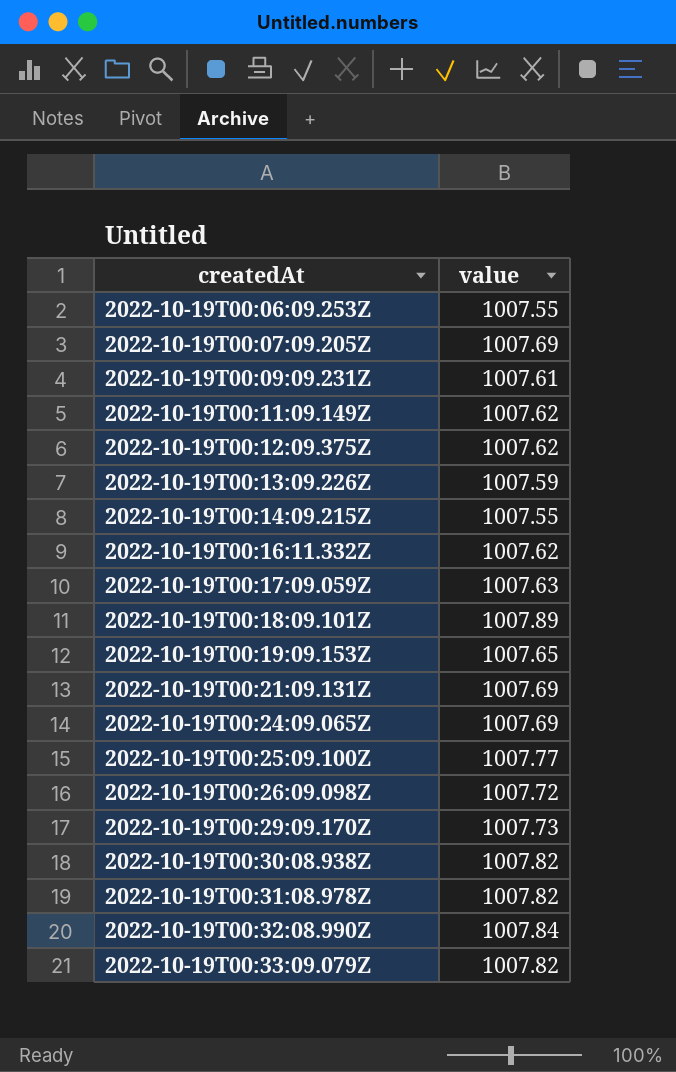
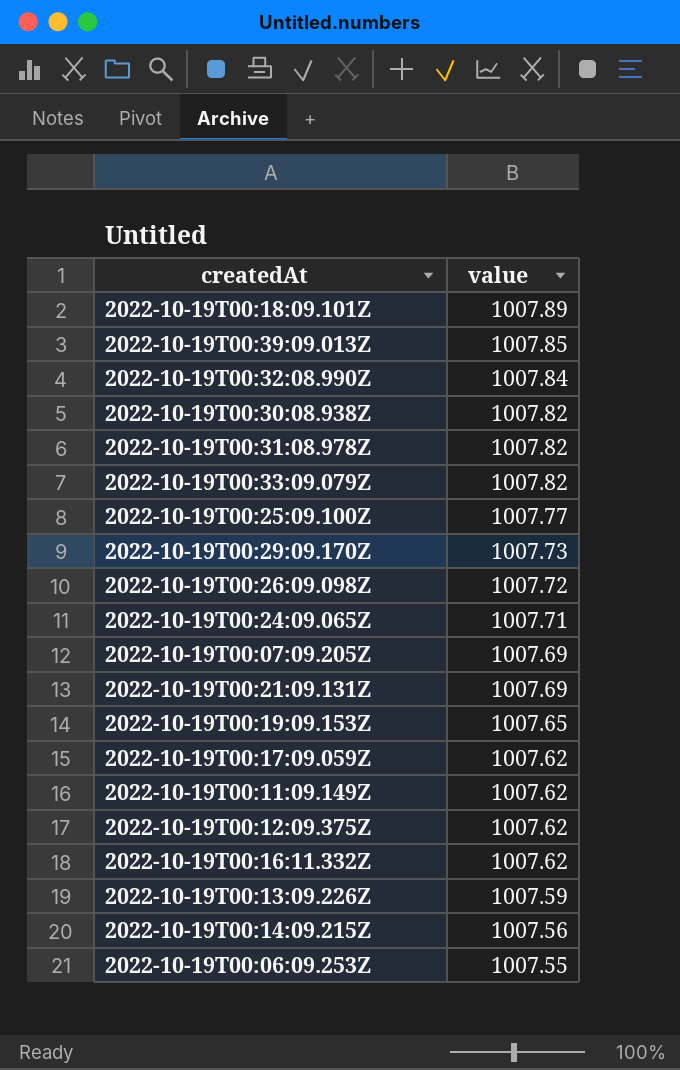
row order: createdAt ascending -> value descending
row 2022-10-19T00:09:09.231Z: 1007.61 -> none
row 2022-10-19T00:39:09.013Z: none -> 1007.85
2022-10-19T00:24:09.065Z | value: 1007.69 -> 1007.71
2022-10-19T00:17:09.059Z | value: 1007.63 -> 1007.62
2022-10-19T00:14:09.215Z | value: 1007.55 -> 1007.56

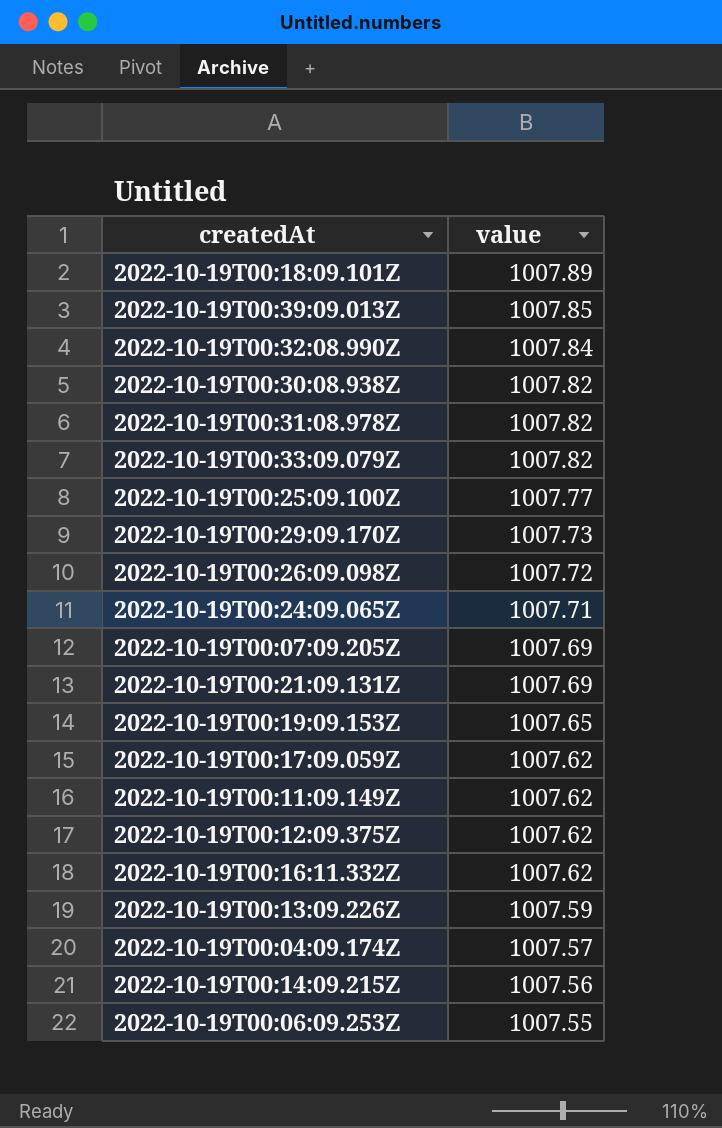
row 2022-10-19T00:04:09.174Z: none -> 1007.57

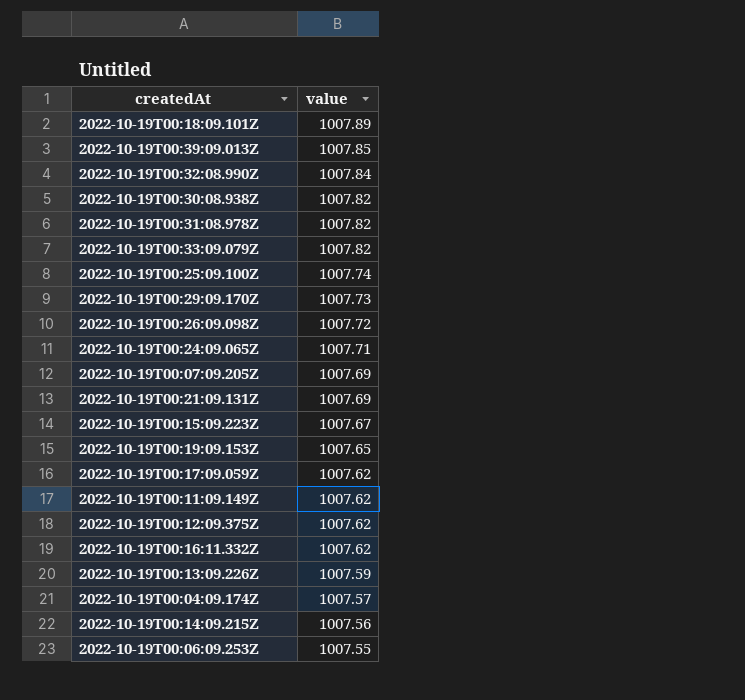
2022-10-19T00:25:09.100Z | value: 1007.77 -> 1007.74
row 2022-10-19T00:15:09.223Z: none -> 1007.67

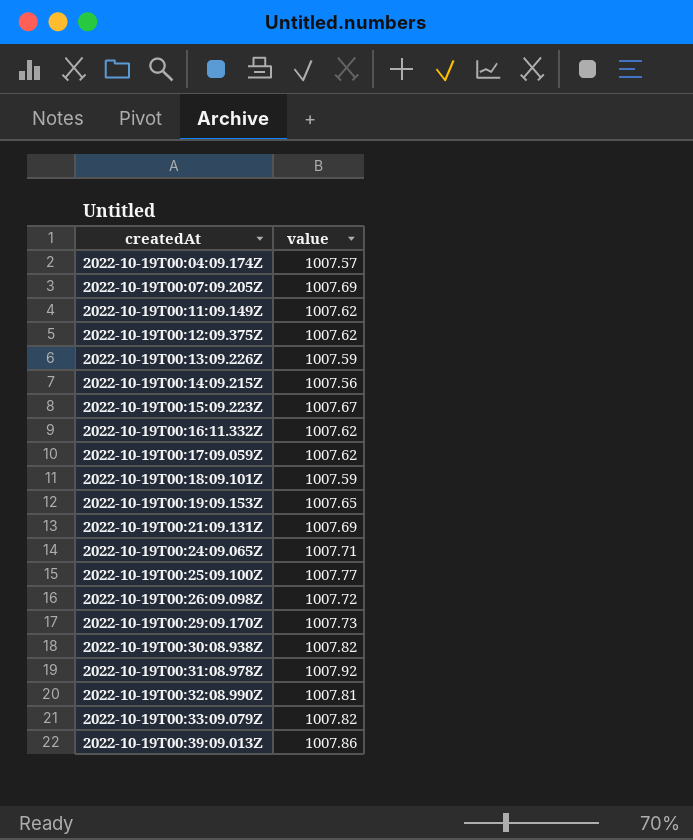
row order: value descending -> createdAt ascending
row 2022-10-19T00:06:09.253Z: 1007.55 -> none
2022-10-19T00:18:09.101Z | value: 1007.89 -> 1007.59
2022-10-19T00:25:09.100Z | value: 1007.74 -> 1007.77
2022-10-19T00:31:08.978Z | value: 1007.82 -> 1007.92
2022-10-19T00:32:08.990Z | value: 1007.84 -> 1007.81
2022-10-19T00:39:09.013Z | value: 1007.85 -> 1007.86

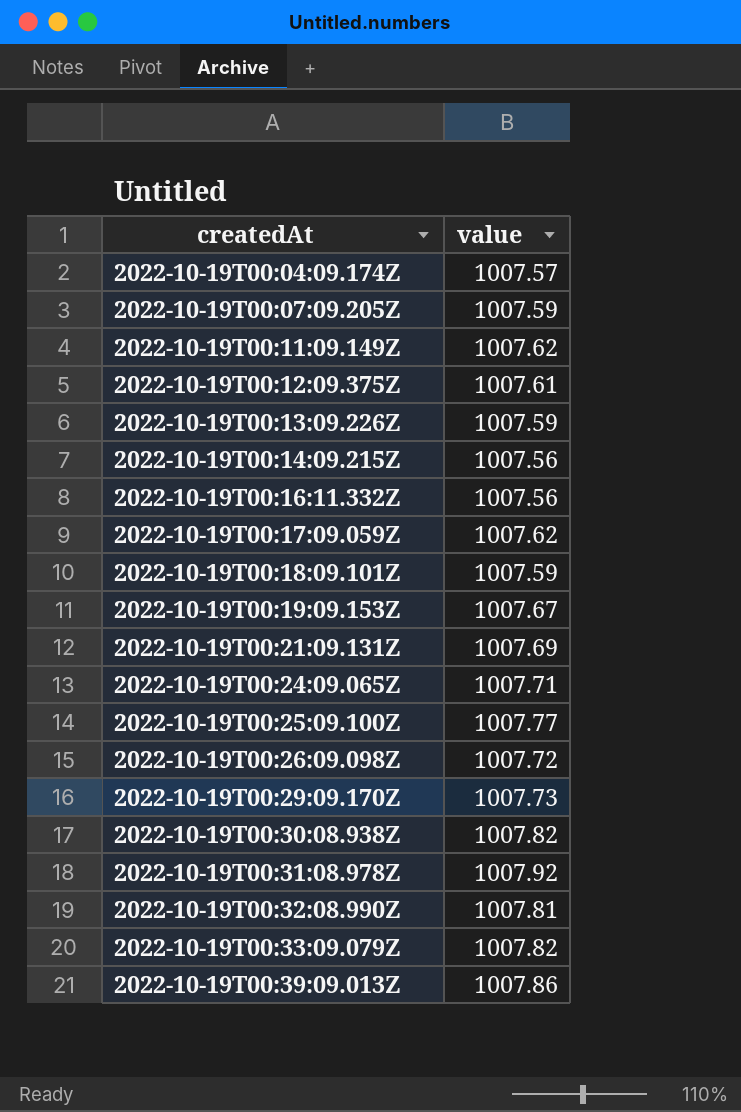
row 2022-10-19T00:15:09.223Z: 1007.67 -> none
2022-10-19T00:07:09.205Z | value: 1007.69 -> 1007.59
2022-10-19T00:12:09.375Z | value: 1007.62 -> 1007.61
2022-10-19T00:16:11.332Z | value: 1007.62 -> 1007.56
2022-10-19T00:19:09.153Z | value: 1007.65 -> 1007.67

